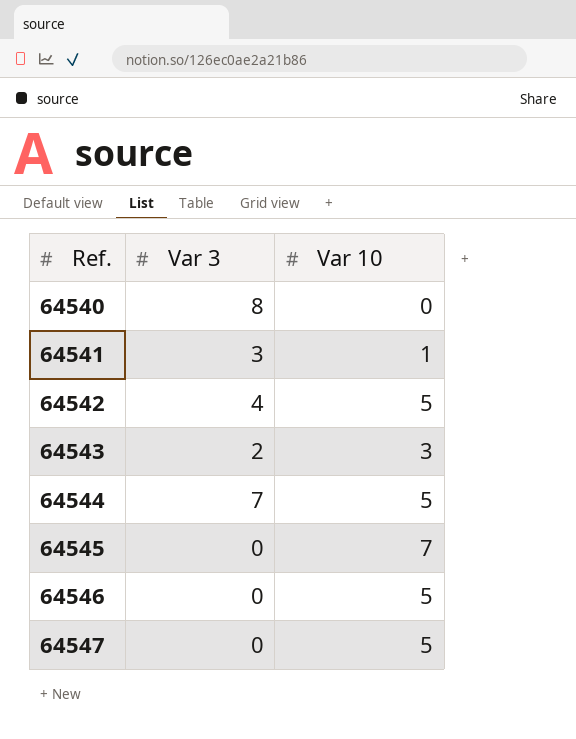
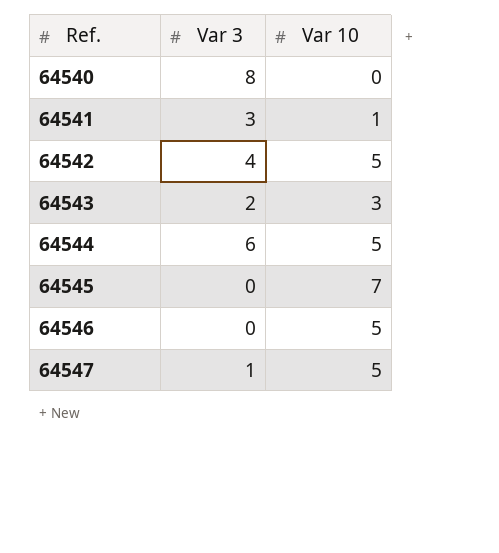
64544 | Var 3: 7 -> 6
64547 | Var 3: 0 -> 1

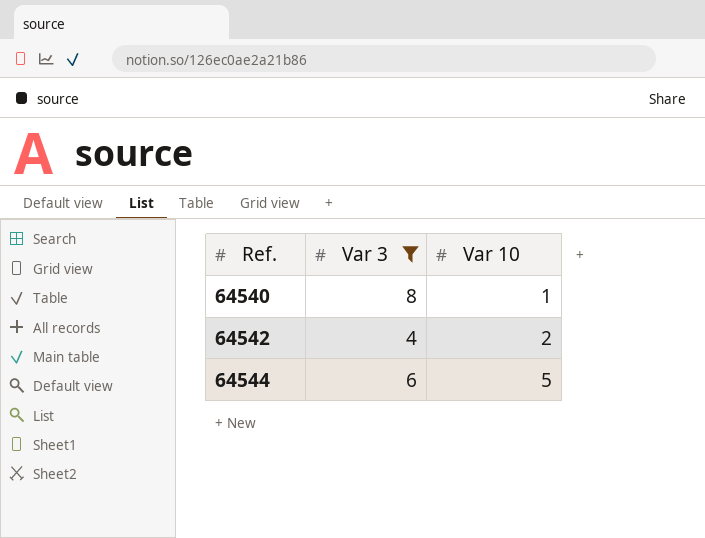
filter: none -> Var 3 >= 4
64540 | Var 10: 0 -> 1
64542 | Var 10: 5 -> 2

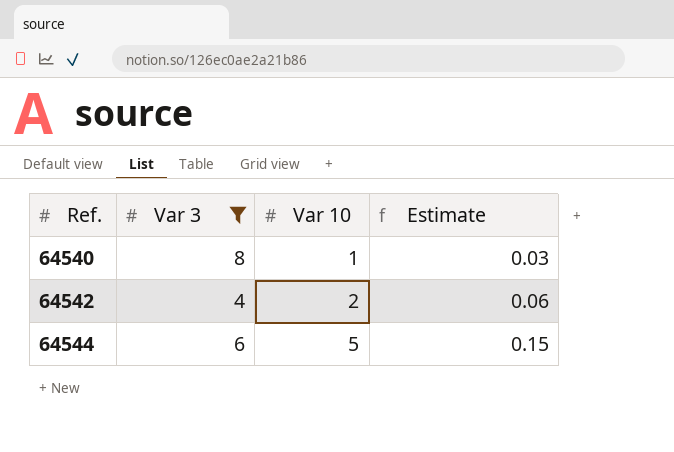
column Estimate | formula: none -> [Var 10] * 0.03

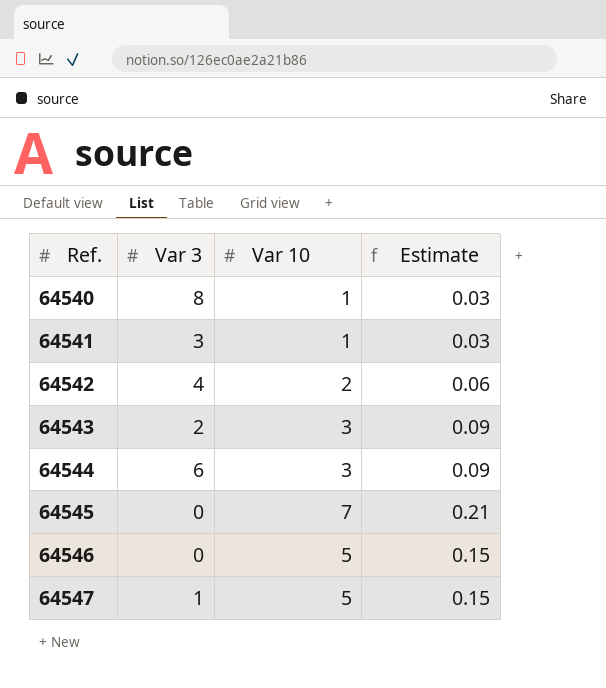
filter: Var 3 >= 4 -> none
64544 | Var 10: 5 -> 3
64544 | Estimate: 0.15 -> 0.09

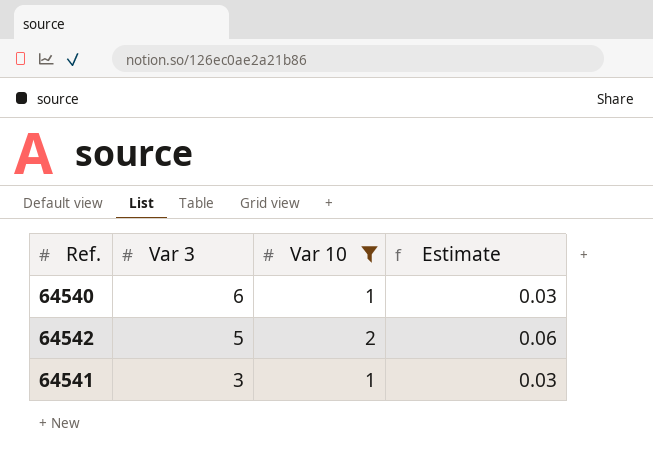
filter: none -> Var 10 <= 2
row order: Ref. ascending -> Var 3 descending
64540 | Var 3: 8 -> 6
64542 | Var 3: 4 -> 5

